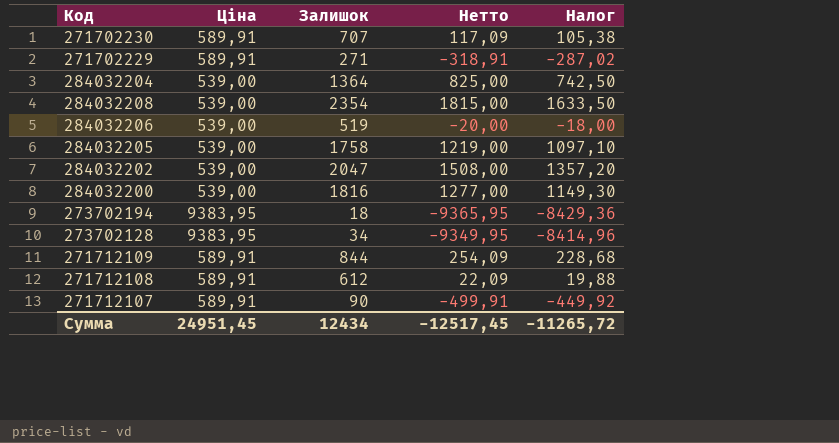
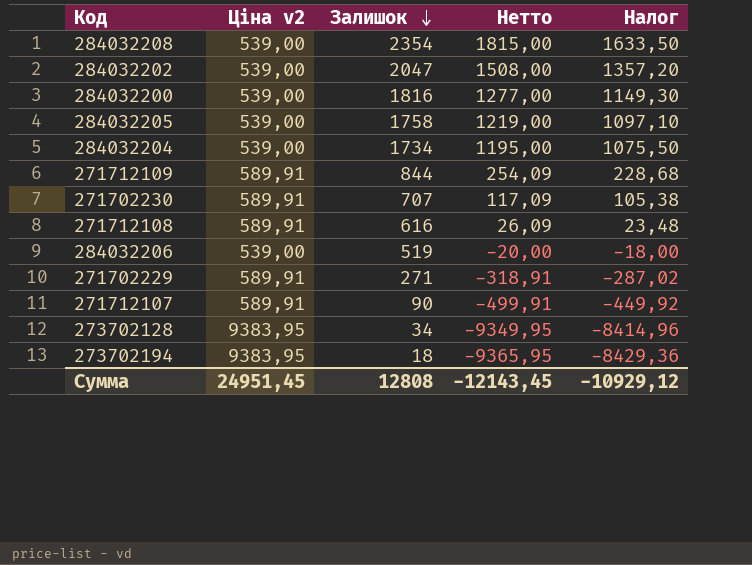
row order: none -> Залишок descending
column name: Ціна -> Ціна v2
284032204 | Залишок: 1364 -> 1734
284032204 | Нетто: 825,00 -> 1195,00
284032204 | Налог: 742,50 -> 1075,50
271712108 | Залишок: 612 -> 616
271712108 | Нетто: 22,09 -> 26,09
271712108 | Налог: 19,88 -> 23,48
Сумма | Залишок: 12434 -> 12808
Сумма | Нетто: -12517,45 -> -12143,45
Сумма | Налог: -11265,72 -> -10929,12

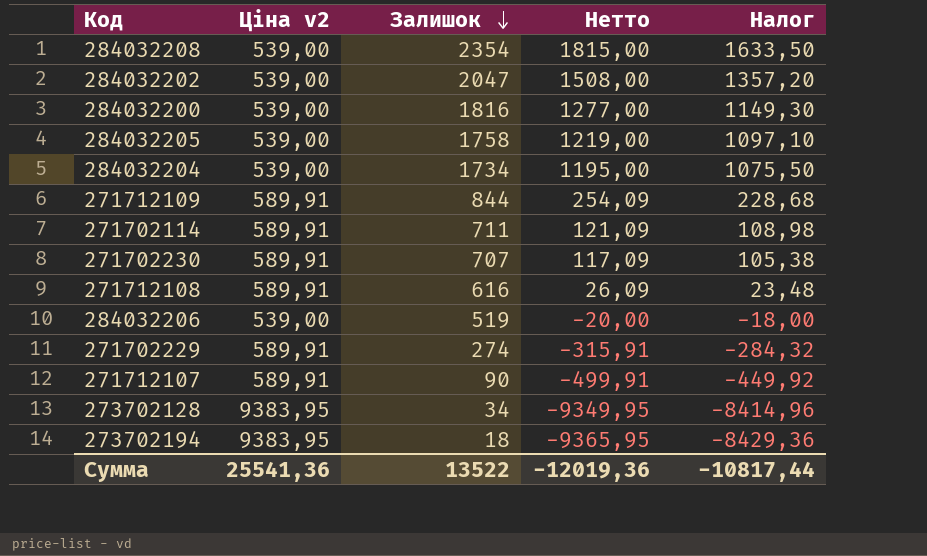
row 271702114: none -> 589,91 | 711 | 121,09 | 108,98
271702229 | Залишок: 271 -> 274
271702229 | Нетто: -318,91 -> -315,91
271702229 | Налог: -287,02 -> -284,32
Сумма | Ціна v2: 24951,45 -> 25541,36
Сумма | Залишок: 12808 -> 13522
Сумма | Нетто: -12143,45 -> -12019,36
Сумма | Налог: -10929,12 -> -10817,44

